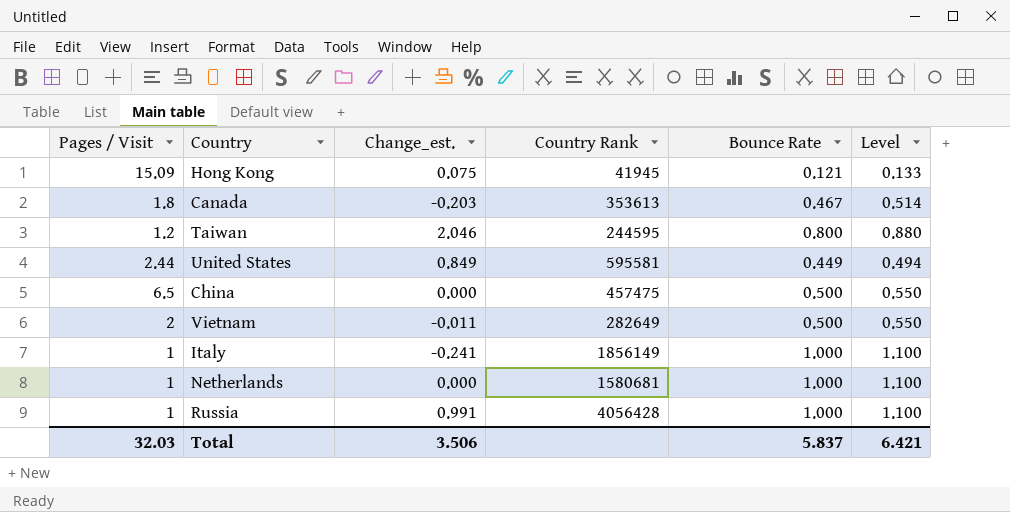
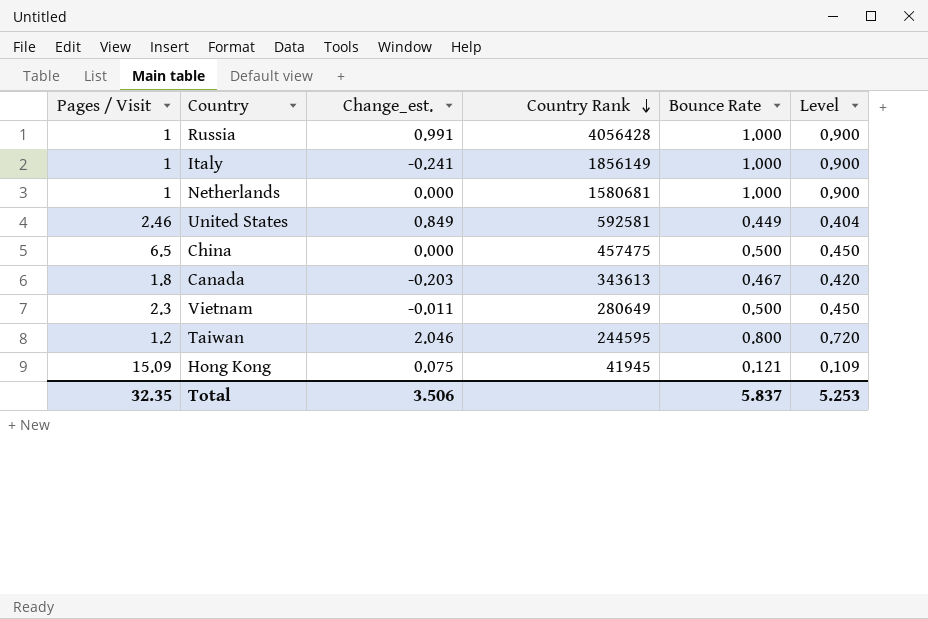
row order: none -> Country Rank descending
column Level | formula: [Bounce Rate] * 1.1 -> [Bounce Rate] * 0.9
United States | Pages / Visit: 2.44 -> 2.46
United States | Country Rank: 595581 -> 592581
Canada | Country Rank: 353613 -> 343613
Vietnam | Pages / Visit: 2 -> 2.3
Vietnam | Country Rank: 282649 -> 280649
Total | Pages / Visit: 32.03 -> 32.35
Total | Level: 6.421 -> 5.253

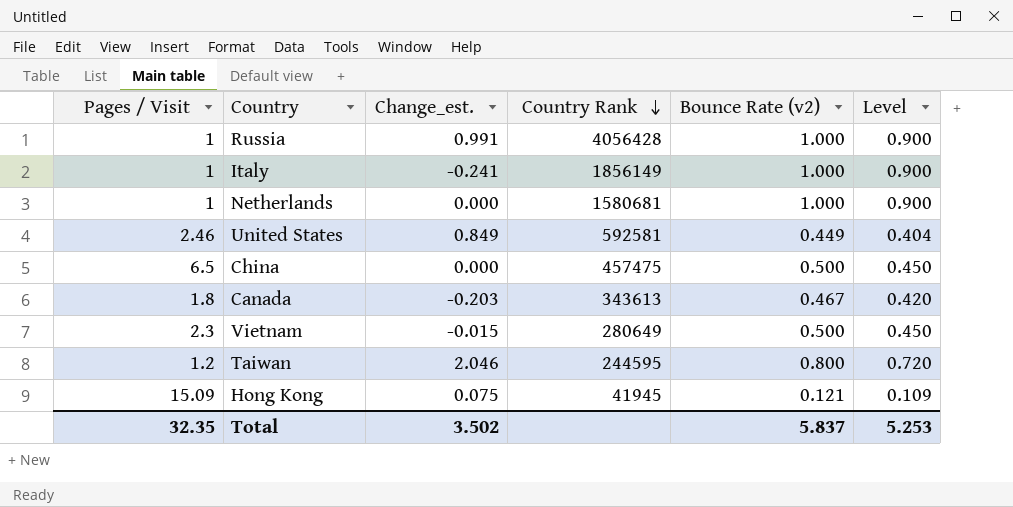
column name: Bounce Rate -> Bounce Rate (v2)
Vietnam | Change_est.: -0.011 -> -0.015
Total | Change_est.: 3.506 -> 3.502

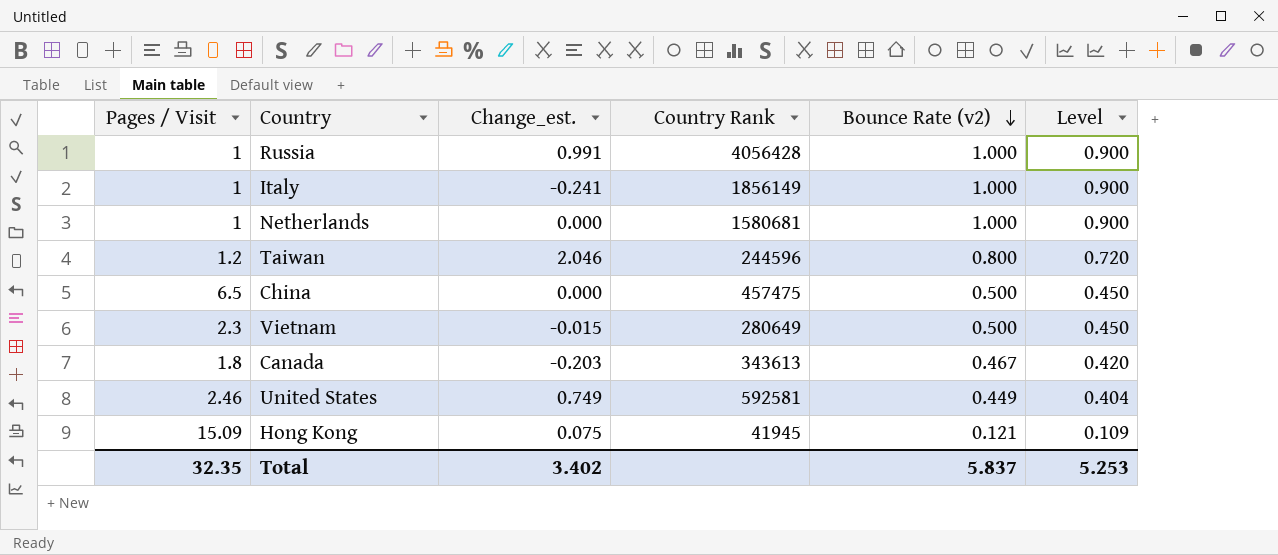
row order: Country Rank descending -> Bounce Rate (v2) descending
Taiwan | Country Rank: 244595 -> 244596
United States | Change_est.: 0.849 -> 0.749
Total | Change_est.: 3.502 -> 3.402

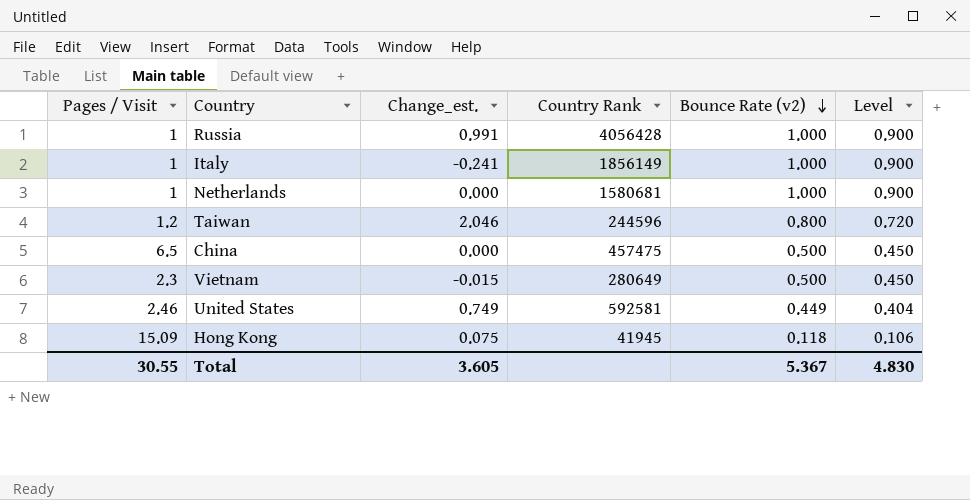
row Canada: 1.8 | -0.203 | 343613 | 0.467 | 0.420 -> none
Hong Kong | Bounce Rate (v2): 0.121 -> 0.118
Hong Kong | Level: 0.109 -> 0.106
Total | Pages / Visit: 32.35 -> 30.55
Total | Change_est.: 3.402 -> 3.605
Total | Bounce Rate (v2): 5.837 -> 5.367
Total | Level: 5.253 -> 4.830

